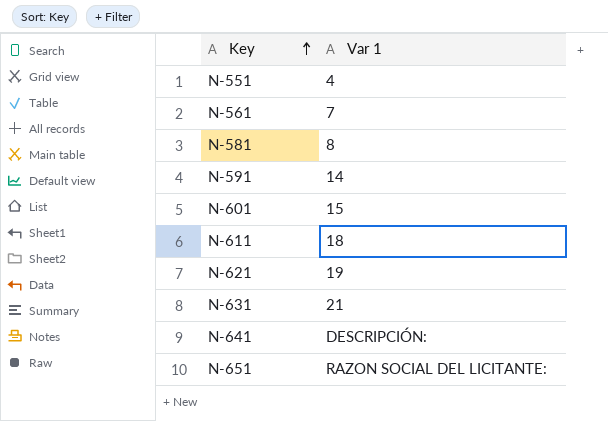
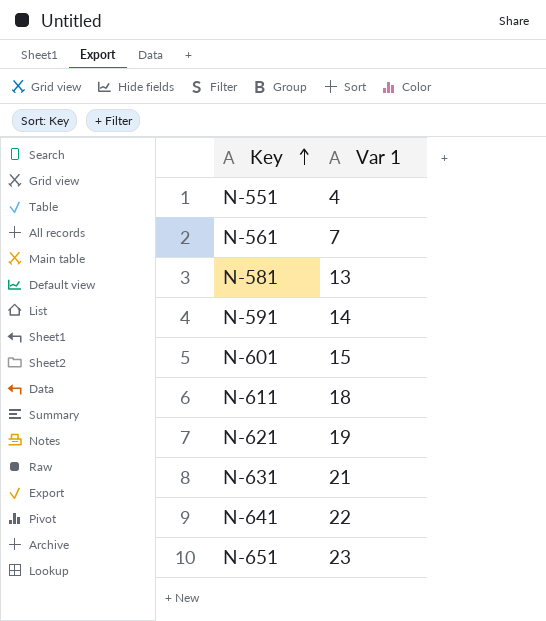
N-581 | Var 1: 8 -> 13
N-641 | Var 1: DESCRIPCIÓN: -> 22
N-651 | Var 1: RAZON SOCIAL DEL LICITANTE: -> 23

